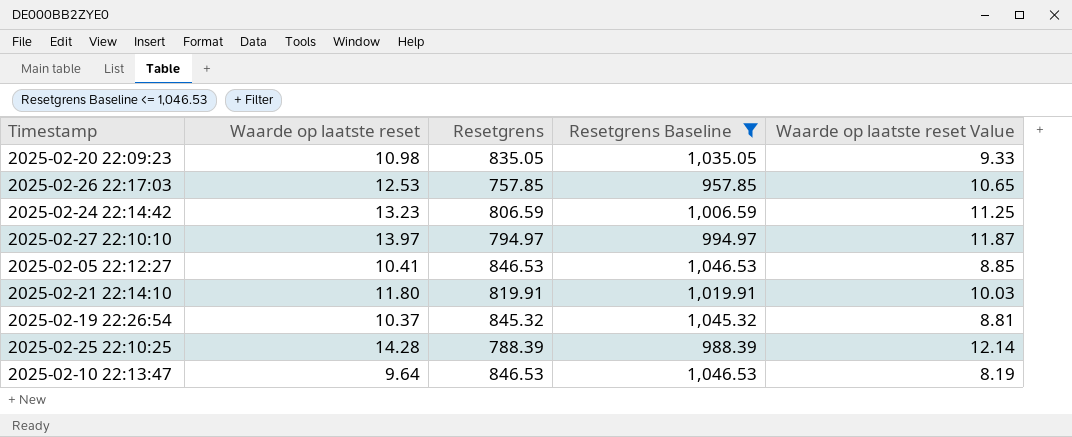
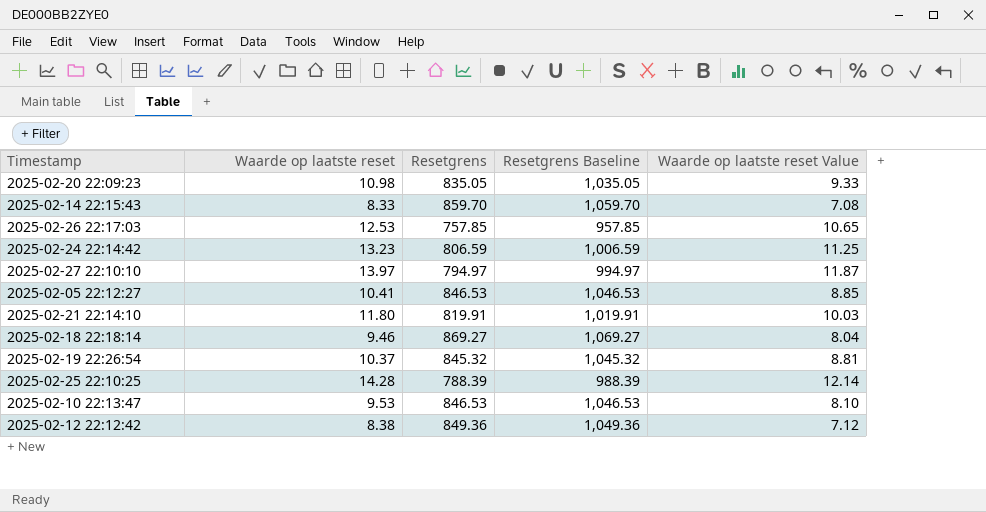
filter: Resetgrens Baseline <= 1,046.53 -> none
2025-02-10 22:13:47 | Waarde op laatste reset: 9.64 -> 9.53
2025-02-10 22:13:47 | Waarde op laatste reset Value: 8.19 -> 8.10

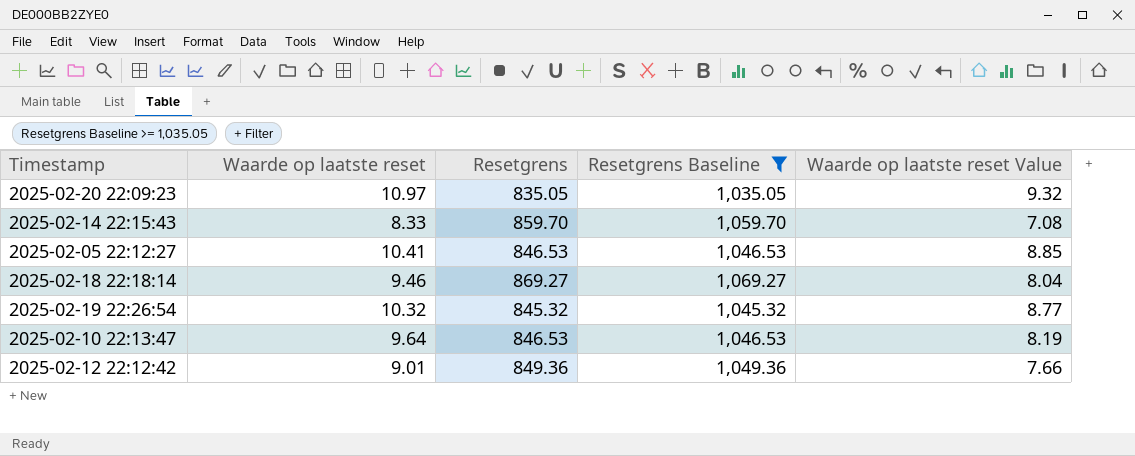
filter: none -> Resetgrens Baseline >= 1,035.05
2025-02-20 22:09:23 | Waarde op laatste reset: 10.98 -> 10.97
2025-02-20 22:09:23 | Waarde op laatste reset Value: 9.33 -> 9.32
2025-02-19 22:26:54 | Waarde op laatste reset: 10.37 -> 10.32
2025-02-19 22:26:54 | Waarde op laatste reset Value: 8.81 -> 8.77
2025-02-10 22:13:47 | Waarde op laatste reset: 9.53 -> 9.64
2025-02-10 22:13:47 | Waarde op laatste reset Value: 8.10 -> 8.19
2025-02-12 22:12:42 | Waarde op laatste reset: 8.38 -> 9.01
2025-02-12 22:12:42 | Waarde op laatste reset Value: 7.12 -> 7.66

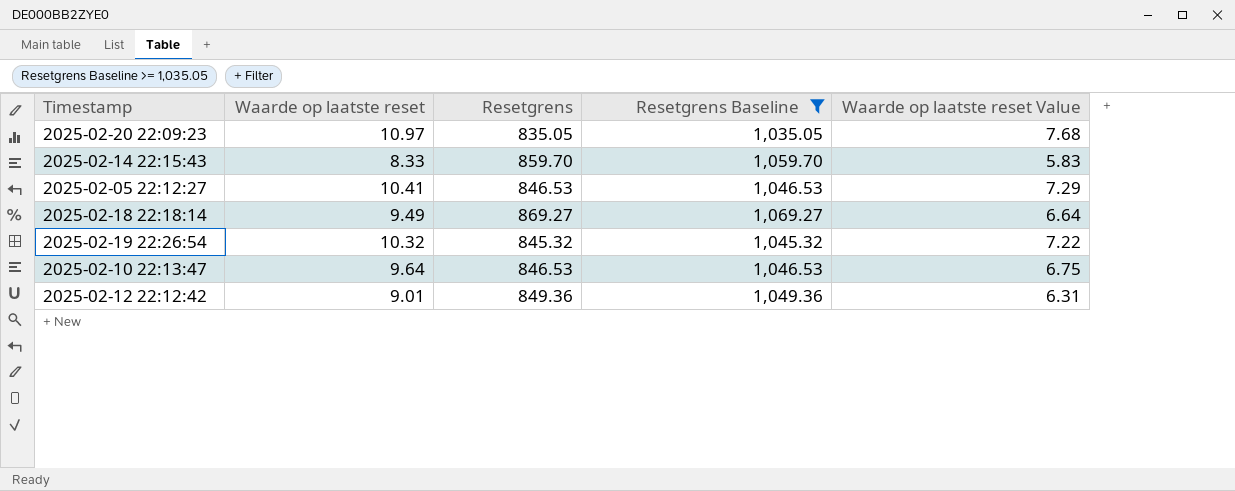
column Waarde op laatste reset Value | formula: [Waarde op laatste reset] * 0.85 -> [Waarde op laatste reset] * 0.7
2025-02-18 22:18:14 | Waarde op laatste reset: 9.46 -> 9.49

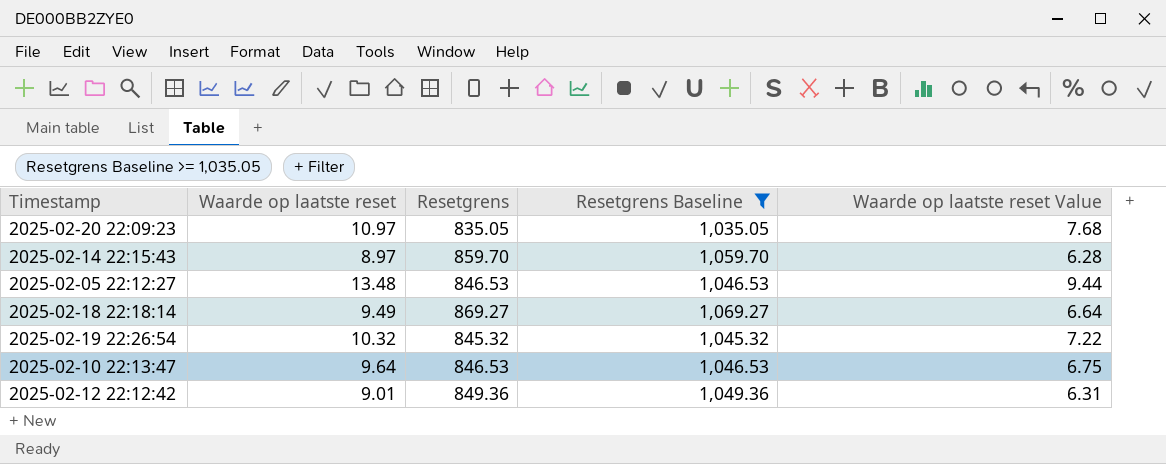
2025-02-14 22:15:43 | Waarde op laatste reset: 8.33 -> 8.97
2025-02-14 22:15:43 | Waarde op laatste reset Value: 5.83 -> 6.28
2025-02-05 22:12:27 | Waarde op laatste reset: 10.41 -> 13.48
2025-02-05 22:12:27 | Waarde op laatste reset Value: 7.29 -> 9.44

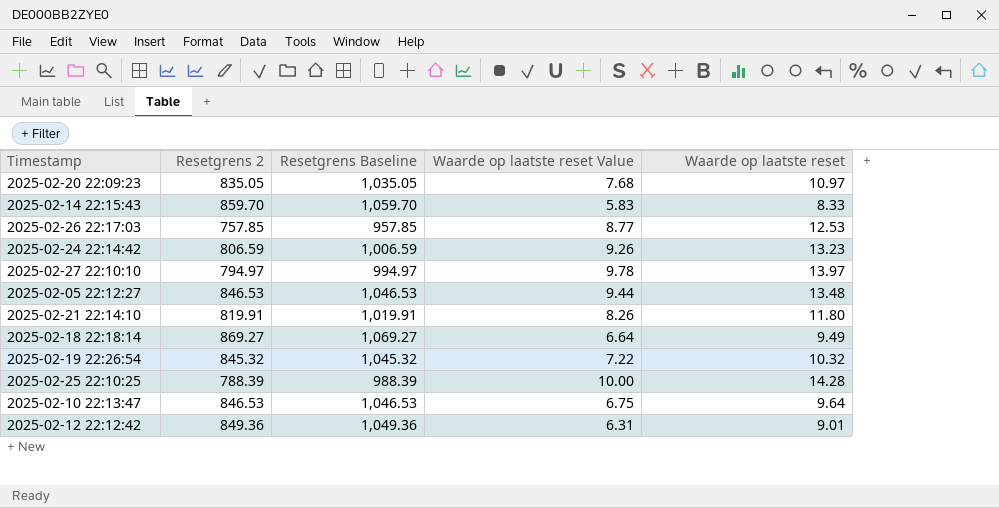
filter: Resetgrens Baseline >= 1,035.05 -> none
column name: Resetgrens -> Resetgrens 2
column Waarde op laatste reset | position: 2 -> 5
2025-02-14 22:15:43 | Waarde op laatste reset Value: 6.28 -> 5.83
2025-02-14 22:15:43 | Waarde op laatste reset: 8.97 -> 8.33

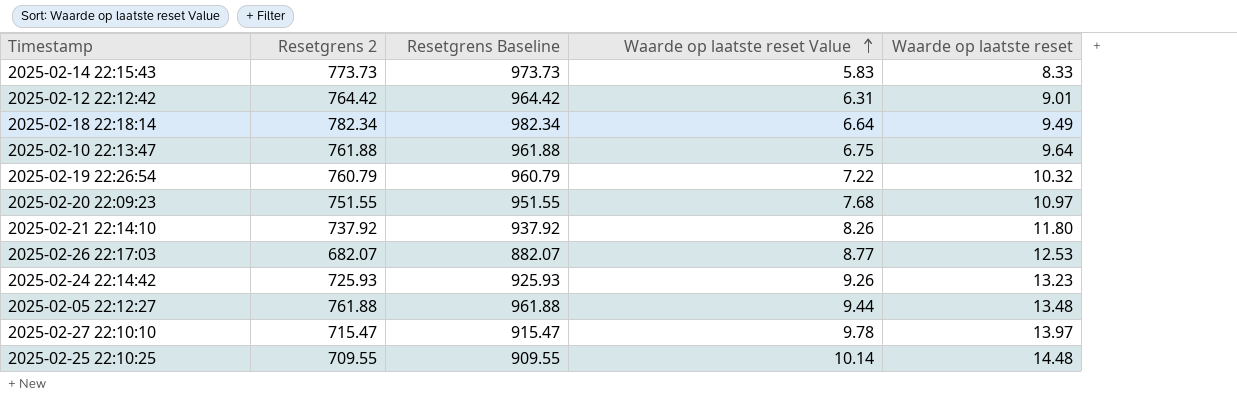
row order: none -> Waarde op laatste reset Value ascending
2025-02-14 22:15:43 | Resetgrens 2: 859.70 -> 773.73
2025-02-14 22:15:43 | Resetgrens Baseline: 1,059.70 -> 973.73
2025-02-12 22:12:42 | Resetgrens 2: 849.36 -> 764.42
2025-02-12 22:12:42 | Resetgrens Baseline: 1,049.36 -> 964.42
2025-02-18 22:18:14 | Resetgrens 2: 869.27 -> 782.34
2025-02-18 22:18:14 | Resetgrens Baseline: 1,069.27 -> 982.34
2025-02-10 22:13:47 | Resetgrens 2: 846.53 -> 761.88
2025-02-10 22:13:47 | Resetgrens Baseline: 1,046.53 -> 961.88
2025-02-19 22:26:54 | Resetgrens 2: 845.32 -> 760.79
2025-02-19 22:26:54 | Resetgrens Baseline: 1,045.32 -> 960.79
2025-02-20 22:09:23 | Resetgrens 2: 835.05 -> 751.55
2025-02-20 22:09:23 | Resetgrens Baseline: 1,035.05 -> 951.55
2025-02-21 22:14:10 | Resetgrens 2: 819.91 -> 737.92
2025-02-21 22:14:10 | Resetgrens Baseline: 1,019.91 -> 937.92
2025-02-26 22:17:03 | Resetgrens 2: 757.85 -> 682.07
2025-02-26 22:17:03 | Resetgrens Baseline: 957.85 -> 882.07
2025-02-24 22:14:42 | Resetgrens 2: 806.59 -> 725.93
2025-02-24 22:14:42 | Resetgrens Baseline: 1,006.59 -> 925.93
2025-02-05 22:12:27 | Resetgrens 2: 846.53 -> 761.88
2025-02-05 22:12:27 | Resetgrens Baseline: 1,046.53 -> 961.88
2025-02-27 22:10:10 | Resetgrens 2: 794.97 -> 715.47
2025-02-27 22:10:10 | Resetgrens Baseline: 994.97 -> 915.47
2025-02-25 22:10:25 | Resetgrens 2: 788.39 -> 709.55
2025-02-25 22:10:25 | Resetgrens Baseline: 988.39 -> 909.55
2025-02-25 22:10:25 | Waarde op laatste reset Value: 10.00 -> 10.14
2025-02-25 22:10:25 | Waarde op laatste reset: 14.28 -> 14.48

